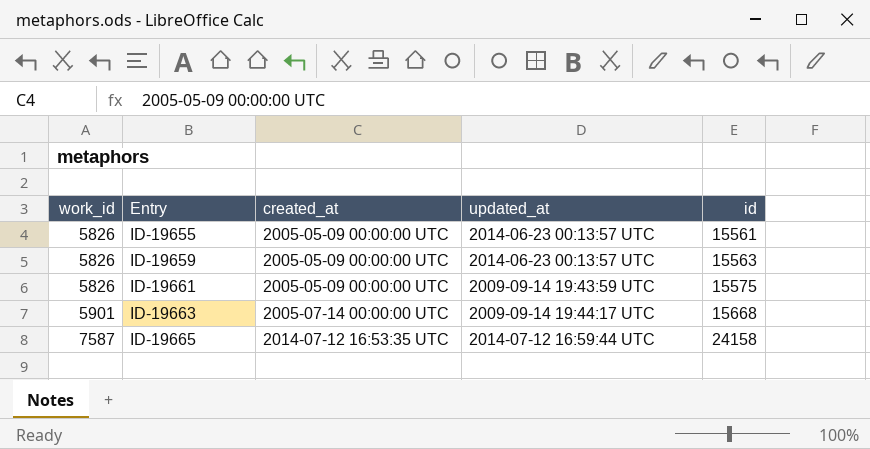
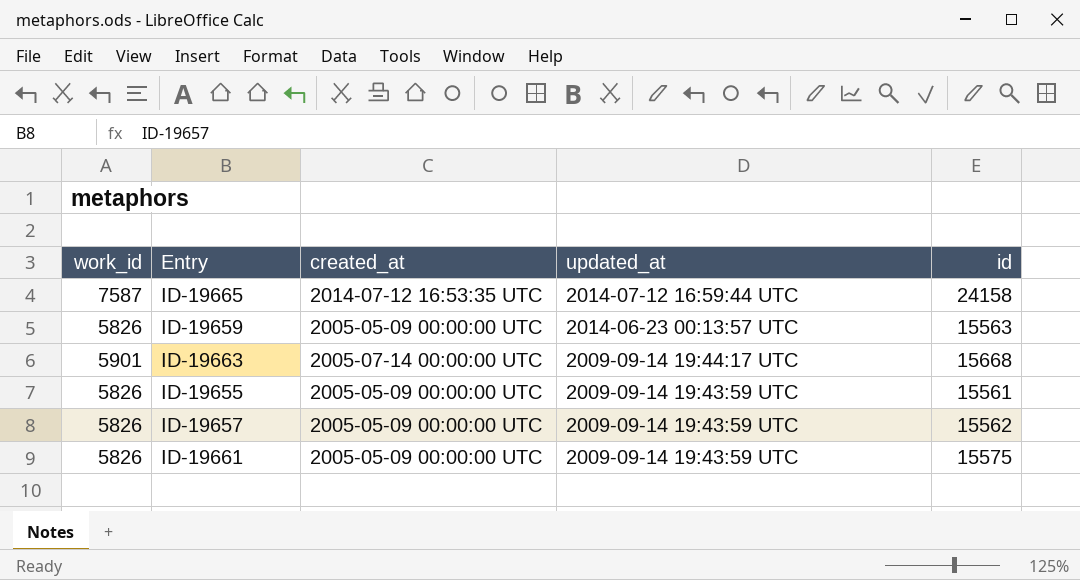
row order: work_id ascending -> updated_at descending
ID-19655 | updated_at: 2014-06-23 00:13:57 UTC -> 2009-09-14 19:43:59 UTC
row ID-19657: none -> 5826 | 2005-05-09 00:00:00 UTC | 2009-09-14 19:43:59 UTC | 15562

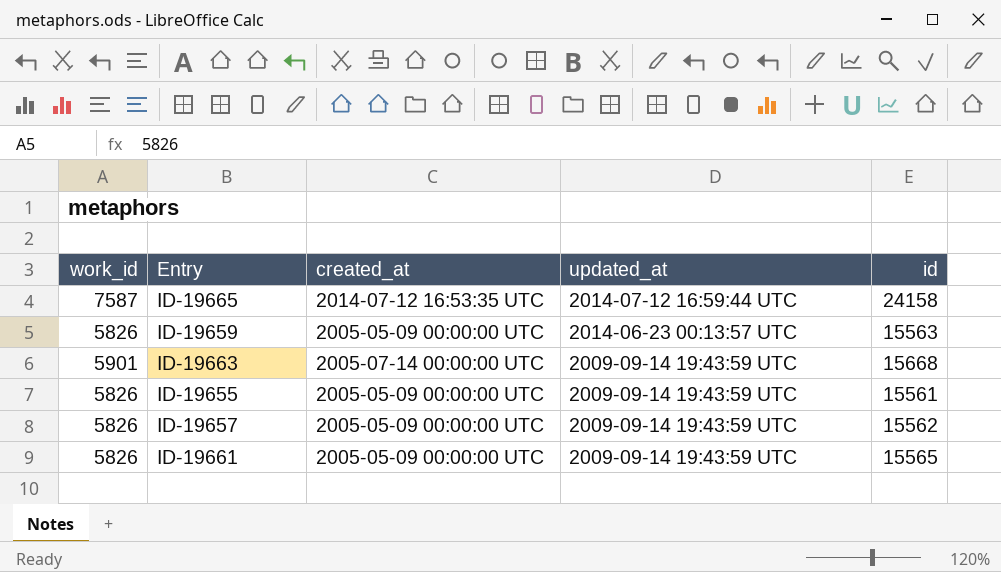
ID-19663 | updated_at: 2009-09-14 19:44:17 UTC -> 2009-09-14 19:43:59 UTC
ID-19661 | id: 15575 -> 15565

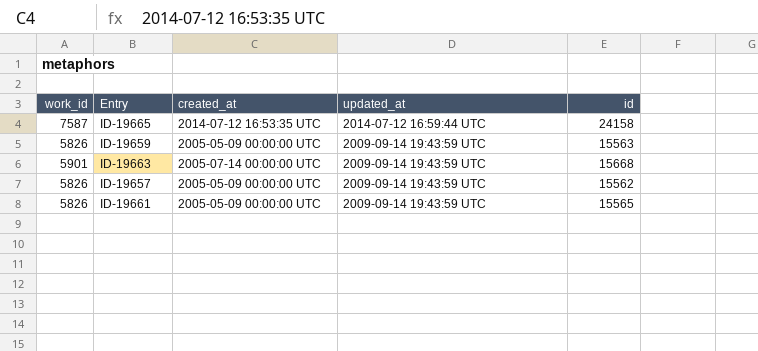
row ID-19655: 5826 | 2005-05-09 00:00:00 UTC | 2009-09-14 19:43:59 UTC | 15561 -> none
ID-19659 | updated_at: 2014-06-23 00:13:57 UTC -> 2009-09-14 19:43:59 UTC

